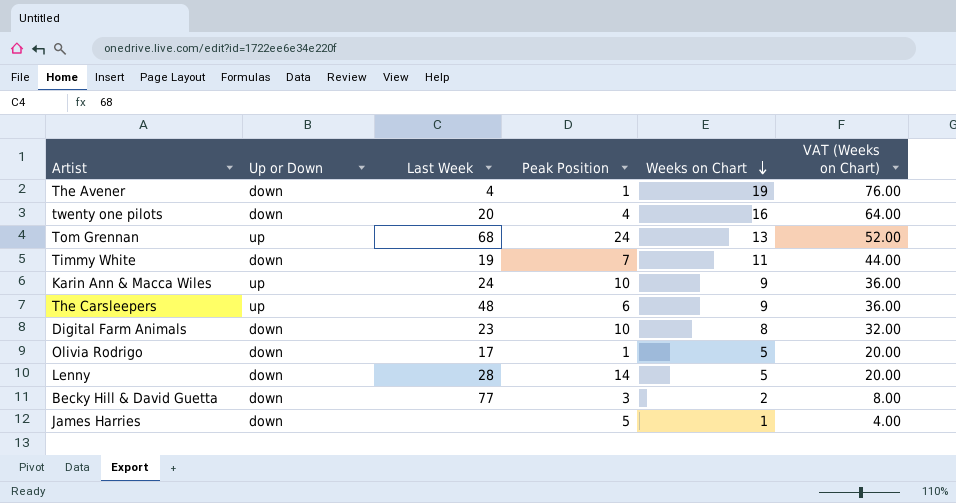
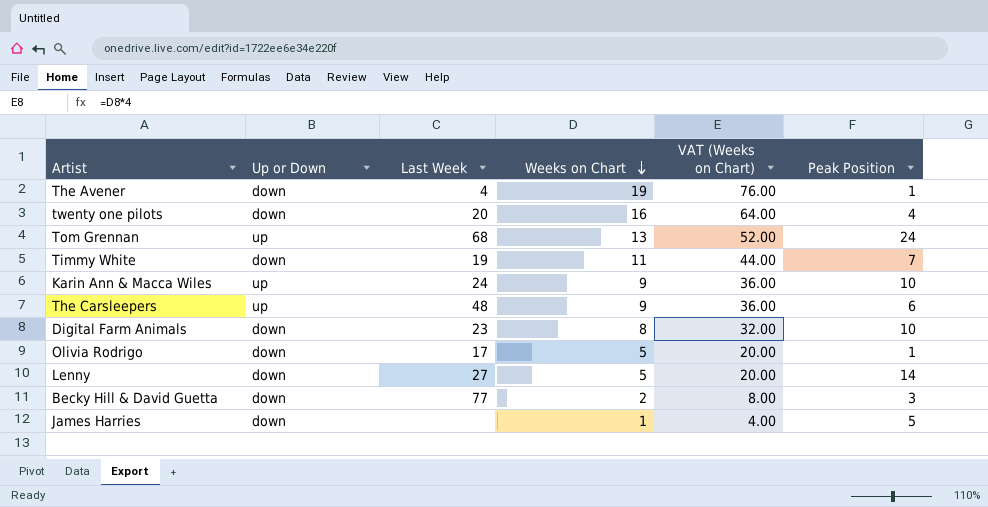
column Peak Position | position: 4 -> 6
Lenny | Last Week: 28 -> 27

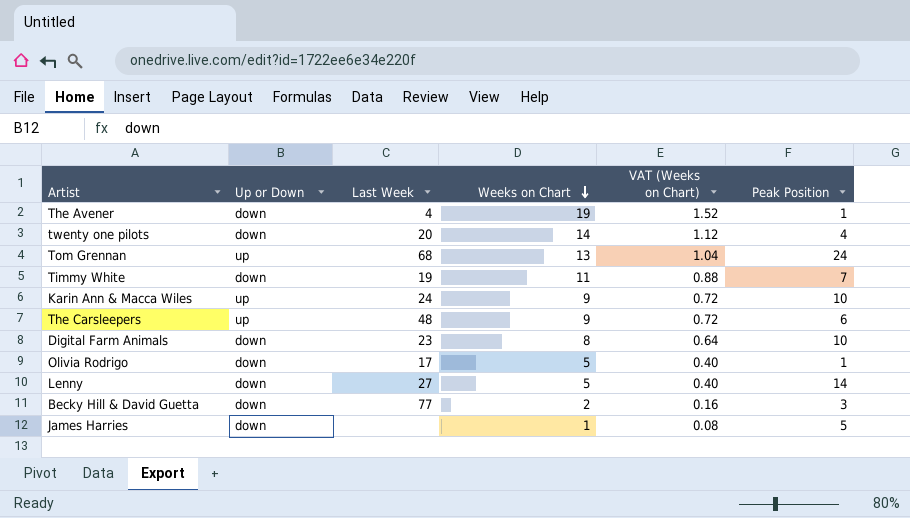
column VAT (Weeks on Chart) | formula: [Weeks on Chart] * 4 -> [Weeks on Chart] * 0.08
twenty one pilots | Weeks on Chart: 16 -> 14

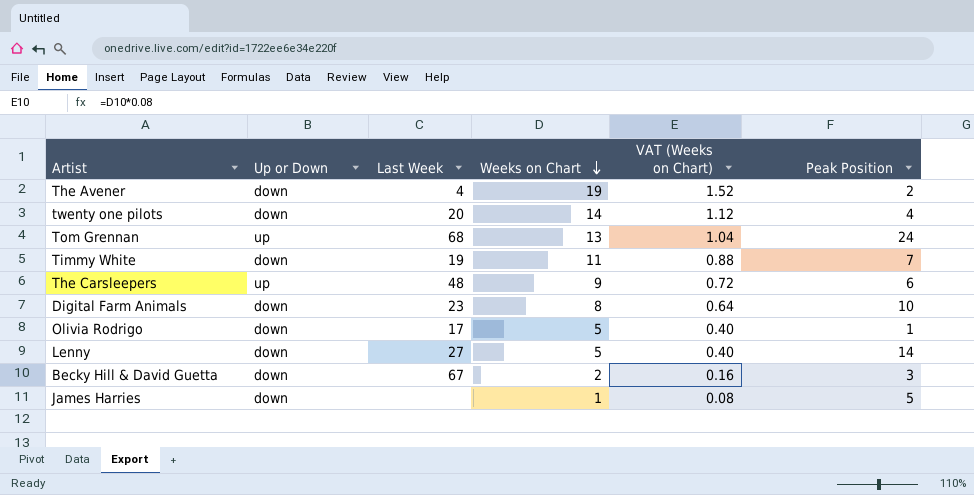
row Karin Ann & Macca Wiles: up | 24 | 9 | 0.72 | 10 -> none
The Avener | Peak Position: 1 -> 2
Becky Hill & David Guetta | Last Week: 77 -> 67

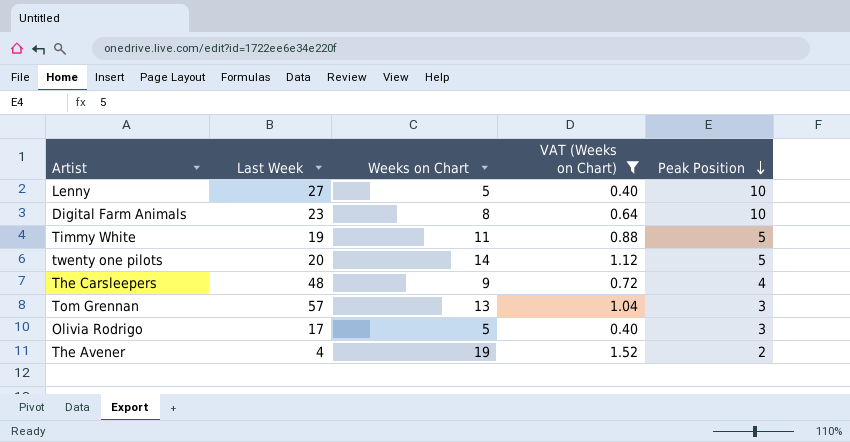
filter: none -> VAT (Weeks on Chart) >= 0.40
row order: Weeks on Chart descending -> Peak Position descending
column Up or Down | position: 2 -> none
Lenny | Peak Position: 14 -> 10
Timmy White | Peak Position: 7 -> 5
twenty one pilots | Peak Position: 4 -> 5
The Carsleepers | Peak Position: 6 -> 4
Tom Grennan | Last Week: 68 -> 57
Tom Grennan | Peak Position: 24 -> 3
Olivia Rodrigo | Peak Position: 1 -> 3

